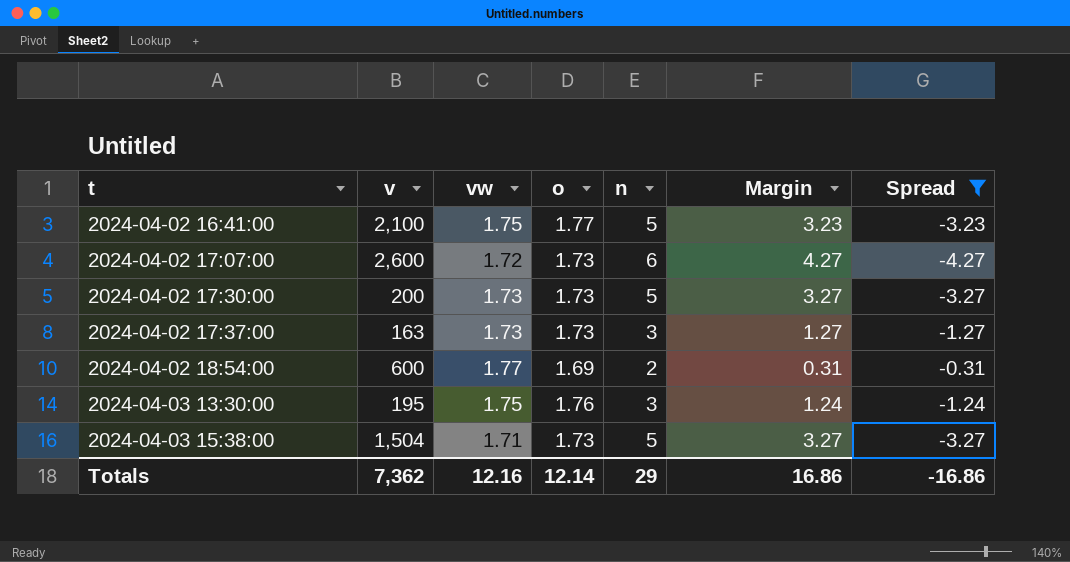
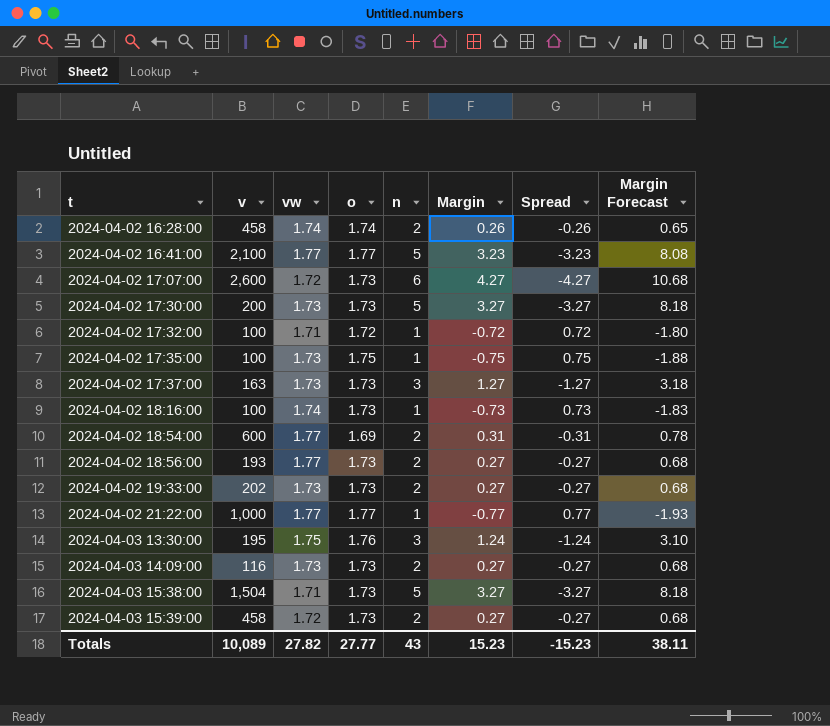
filter: Spread <= -0.31 -> none
column Margin Forecast | formula: none -> [Margin] * 2.5
2024-04-02 16:41:00 | vw: 1.75 -> 1.77
Totals | v: 7,362 -> 10,089
Totals | vw: 12.16 -> 27.82
Totals | o: 12.14 -> 27.77
Totals | n: 29 -> 43
Totals | Margin: 16.86 -> 15.23
Totals | Spread: -16.86 -> -15.23

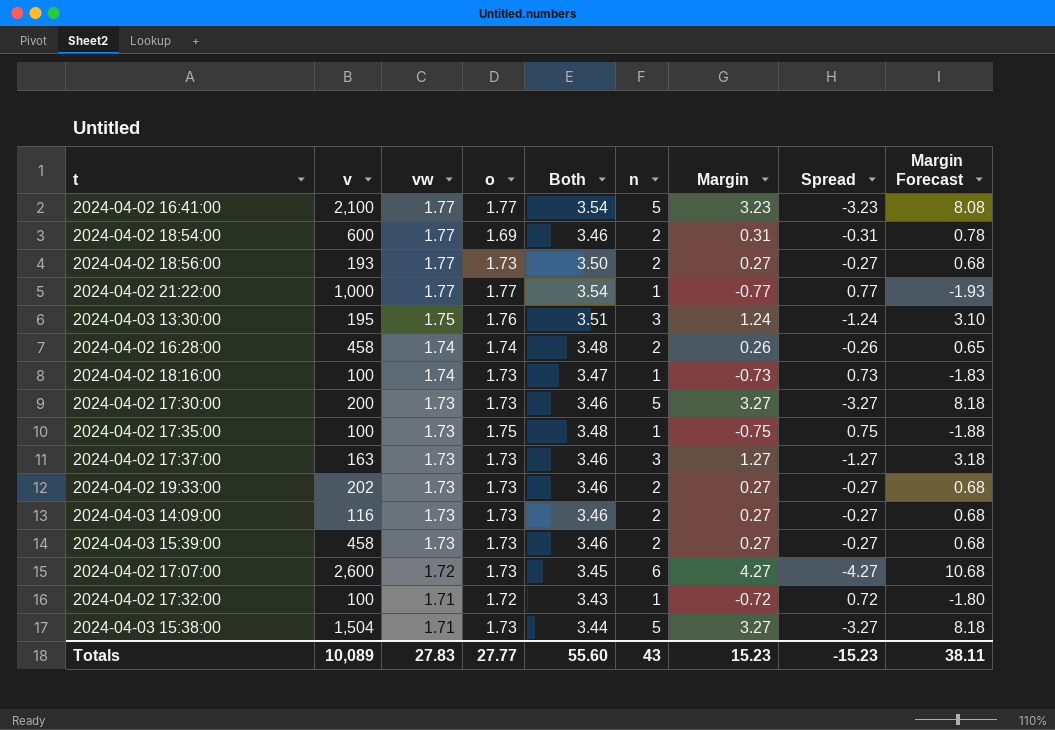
row order: t ascending -> vw descending
column Both | formula: none -> [vw] + [o]
2024-04-03 15:39:00 | vw: 1.72 -> 1.73
Totals | vw: 27.82 -> 27.83

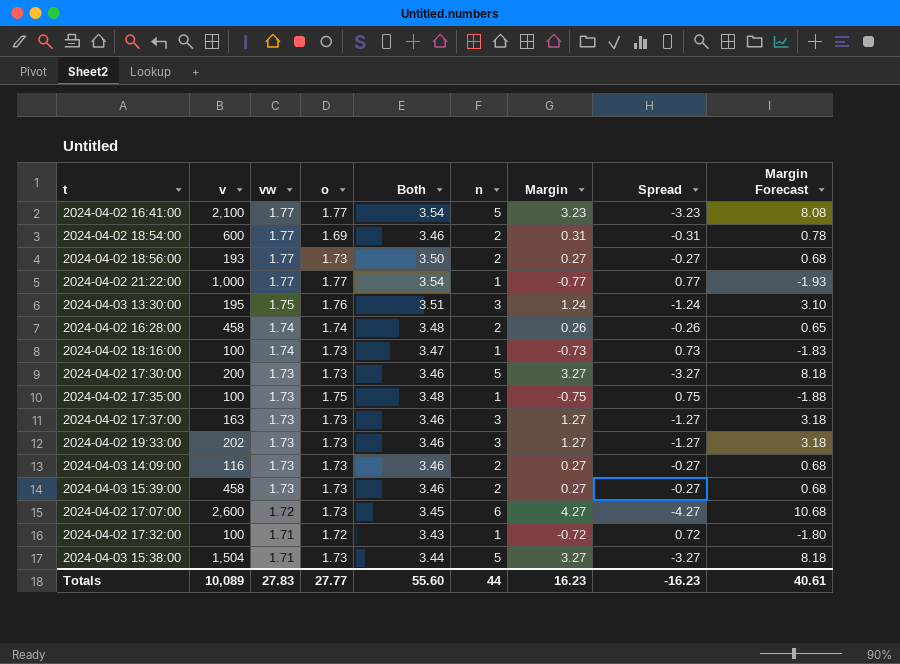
2024-04-02 19:33:00 | n: 2 -> 3
2024-04-02 19:33:00 | Margin: 0.27 -> 1.27
2024-04-02 19:33:00 | Spread: -0.27 -> -1.27
2024-04-02 19:33:00 | Margin Forecast: 0.68 -> 3.18
Totals | n: 43 -> 44
Totals | Margin: 15.23 -> 16.23
Totals | Spread: -15.23 -> -16.23
Totals | Margin Forecast: 38.11 -> 40.61

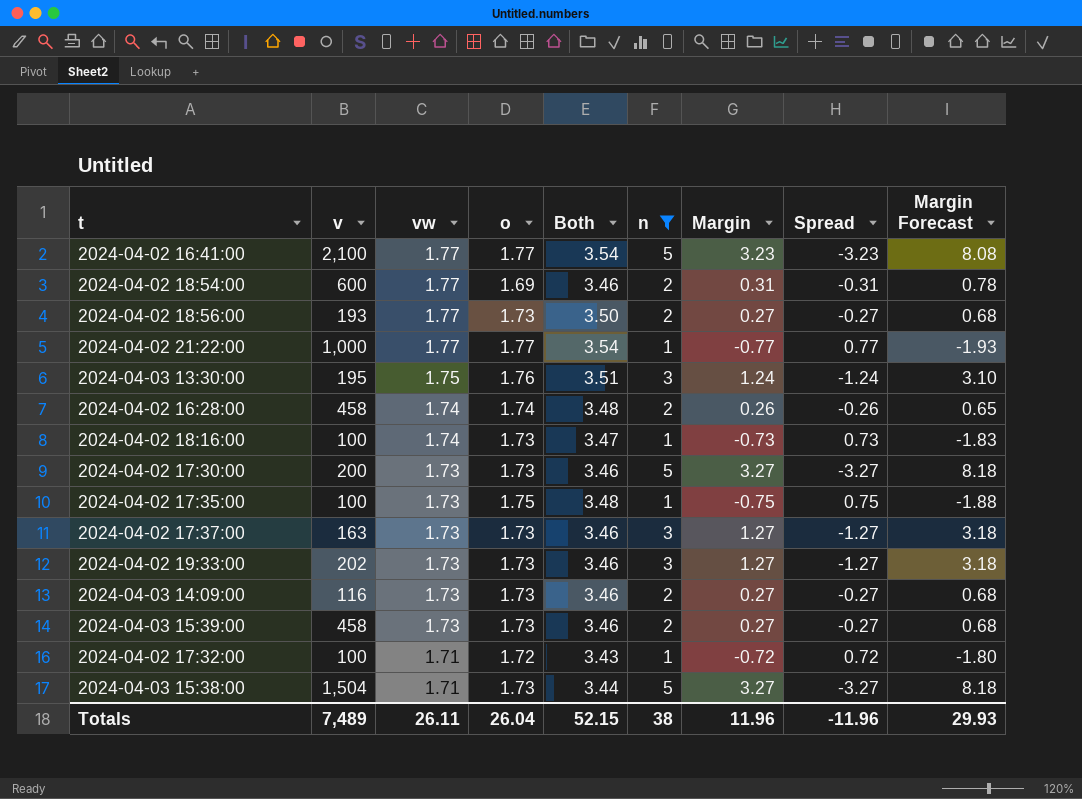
filter: none -> n != 6
Totals | v: 10,089 -> 7,489
Totals | vw: 27.83 -> 26.11
Totals | o: 27.77 -> 26.04
Totals | Both: 55.60 -> 52.15
Totals | n: 44 -> 38
Totals | Margin: 16.23 -> 11.96
Totals | Spread: -16.23 -> -11.96
Totals | Margin Forecast: 40.61 -> 29.93

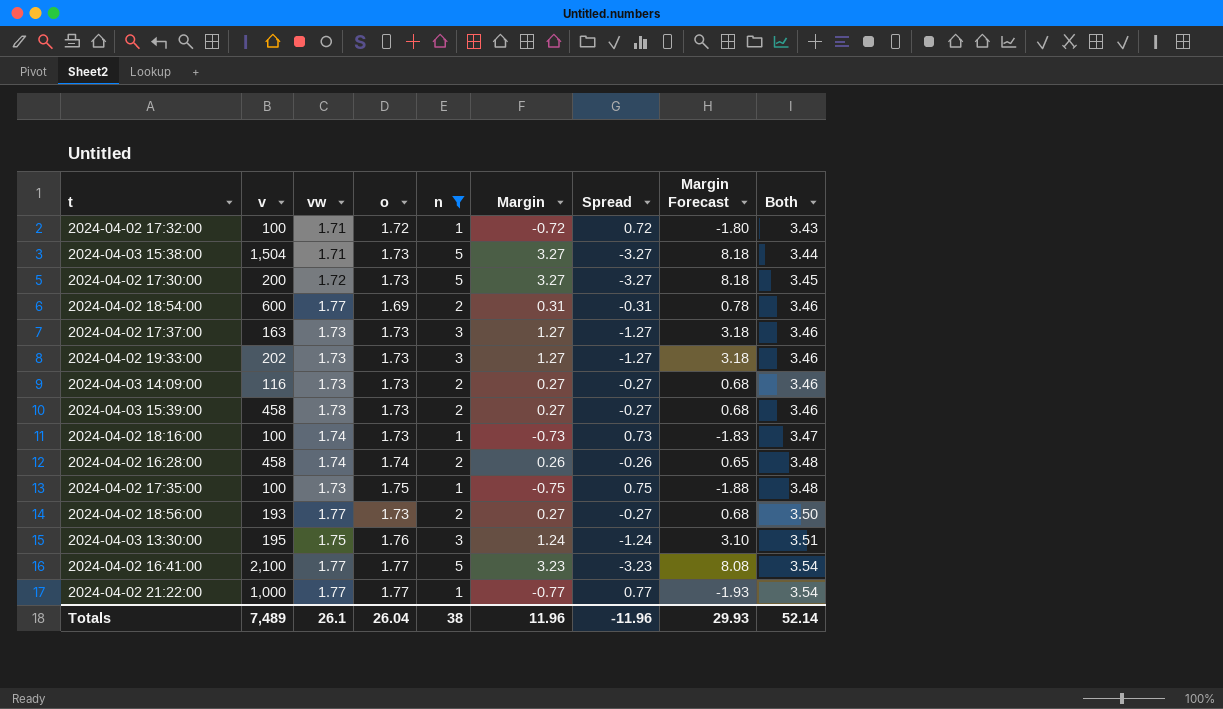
row order: vw descending -> Both ascending
column Both | position: 5 -> 9
2024-04-02 17:30:00 | vw: 1.73 -> 1.72
2024-04-02 17:30:00 | Both: 3.46 -> 3.45
Totals | vw: 26.11 -> 26.1
Totals | Both: 52.15 -> 52.14

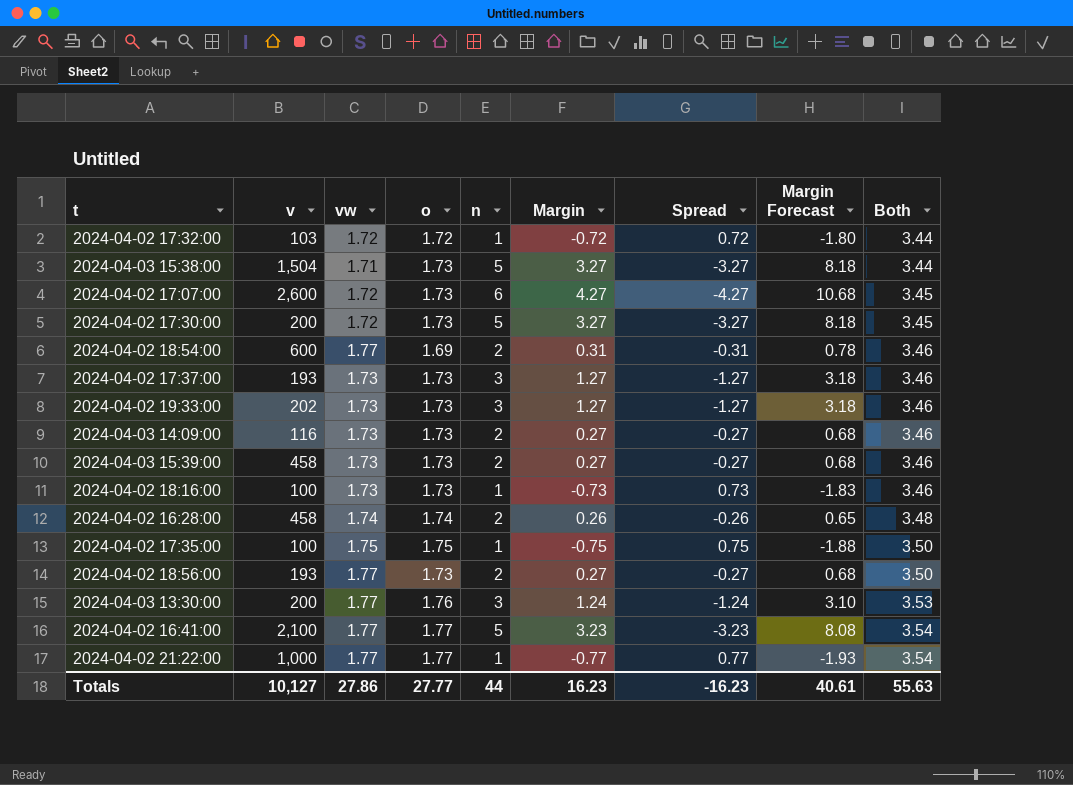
filter: n != 6 -> none
2024-04-02 17:32:00 | v: 100 -> 103
2024-04-02 17:32:00 | vw: 1.71 -> 1.72
2024-04-02 17:32:00 | Both: 3.43 -> 3.44
2024-04-02 17:37:00 | v: 163 -> 193
2024-04-02 18:16:00 | vw: 1.74 -> 1.73
2024-04-02 18:16:00 | Both: 3.47 -> 3.46
2024-04-02 17:35:00 | vw: 1.73 -> 1.75
2024-04-02 17:35:00 | Both: 3.48 -> 3.50
2024-04-03 13:30:00 | v: 195 -> 200
2024-04-03 13:30:00 | vw: 1.75 -> 1.77
2024-04-03 13:30:00 | Both: 3.51 -> 3.53
Totals | v: 7,489 -> 10,127
Totals | vw: 26.1 -> 27.86
Totals | o: 26.04 -> 27.77
Totals | n: 38 -> 44
Totals | Margin: 11.96 -> 16.23
Totals | Spread: -11.96 -> -16.23
Totals | Margin Forecast: 29.93 -> 40.61
Totals | Both: 52.14 -> 55.63

